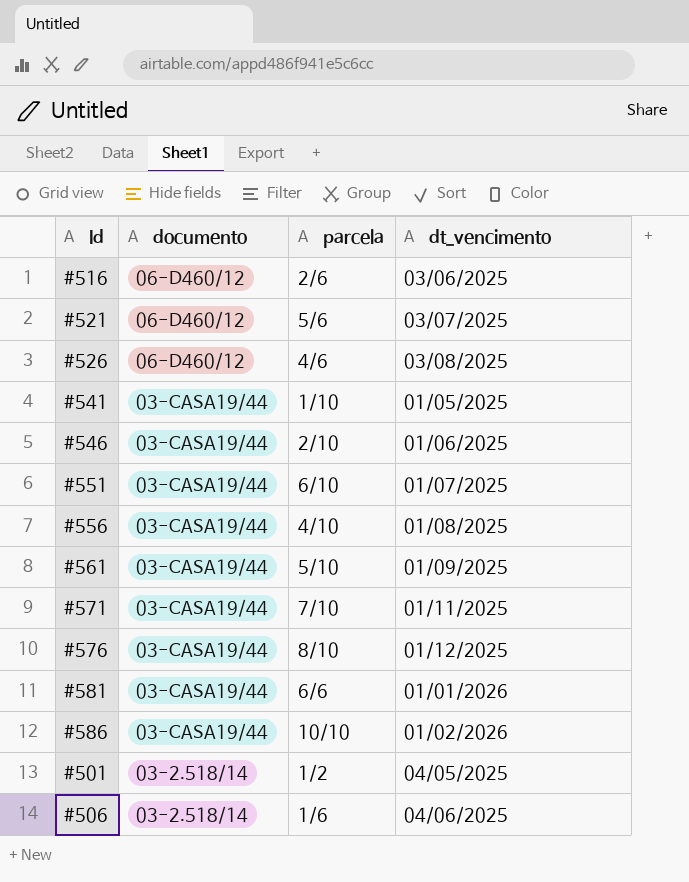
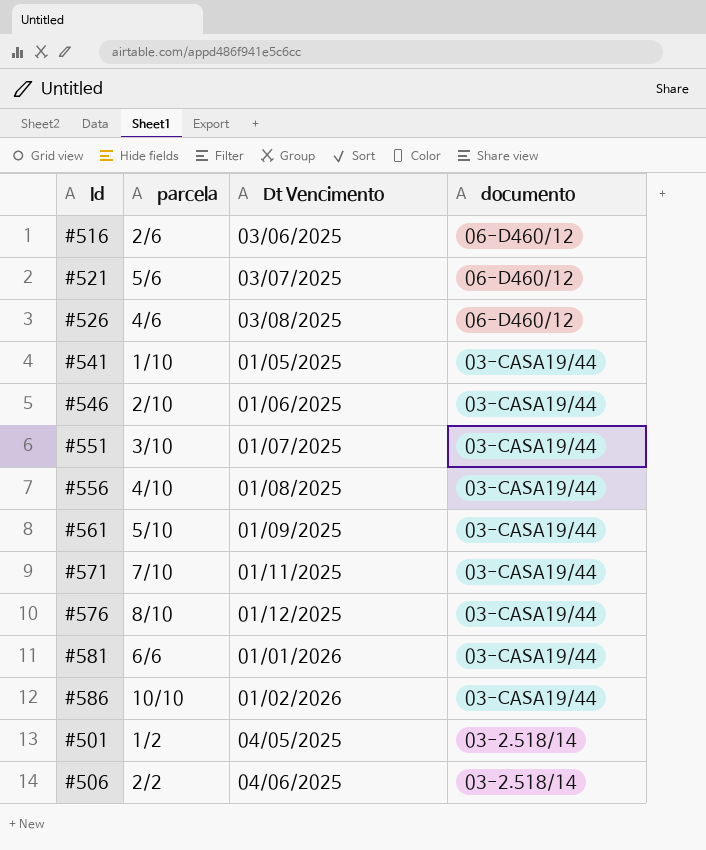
column name: dt_vencimento -> Dt Vencimento
column documento | position: 2 -> 4
#551 | parcela: 6/10 -> 3/10
#506 | parcela: 1/6 -> 2/2

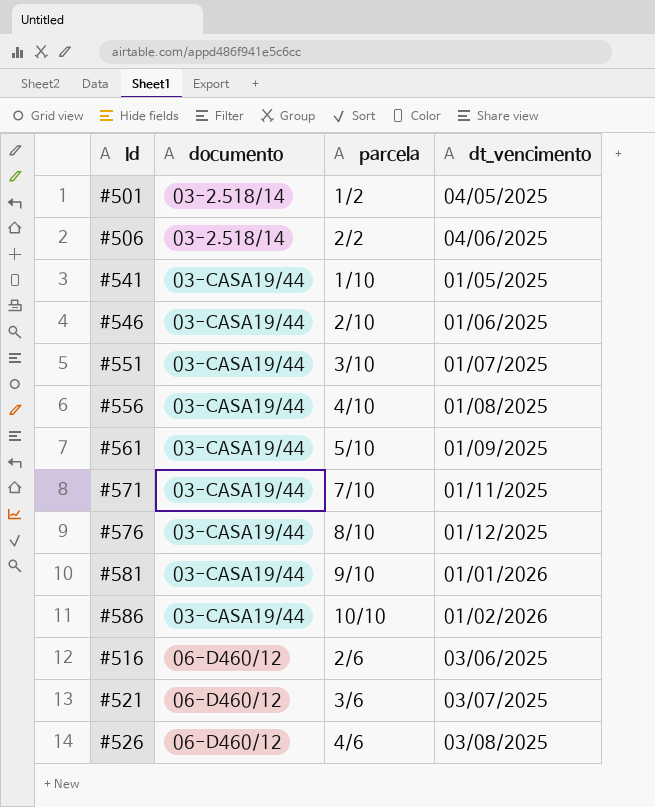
row order: documento descending -> documento ascending
column documento | position: 4 -> 2
column name: Dt Vencimento -> dt_vencimento
#581 | parcela: 6/6 -> 9/10
#521 | parcela: 5/6 -> 3/6

